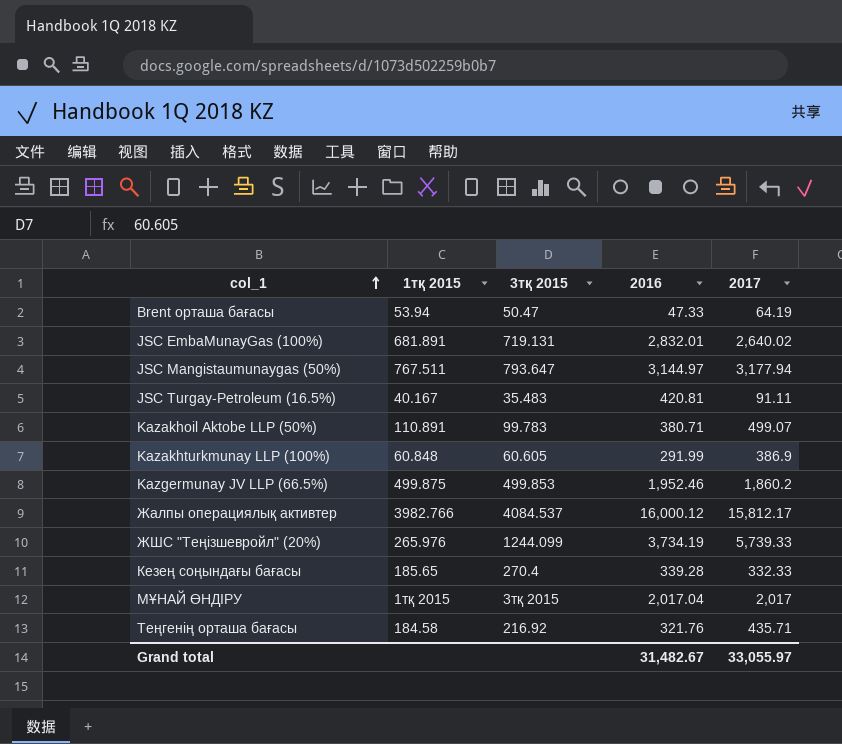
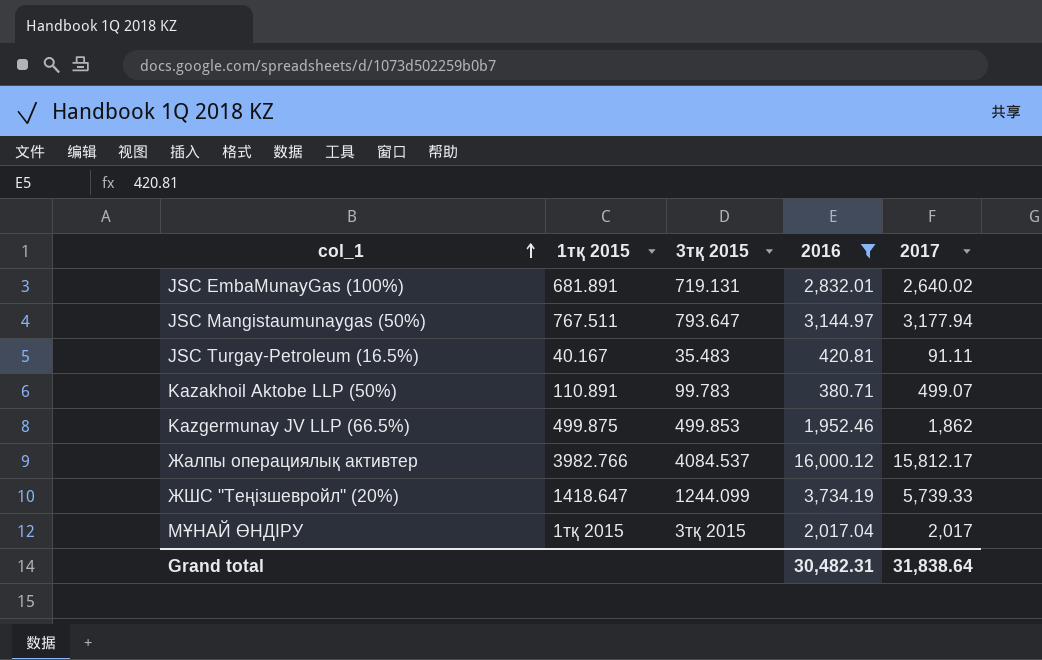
filter: none -> 2016 >= 380.71
Kazgermunay JV LLP (66.5%) | 2017: 1,860.2 -> 1,862
ЖШС "Теңізшевройл" (20%) | 1тқ 2015: 265.976 -> 1418.647
Grand total | 2016: 31,482.67 -> 30,482.31
Grand total | 2017: 33,055.97 -> 31,838.64

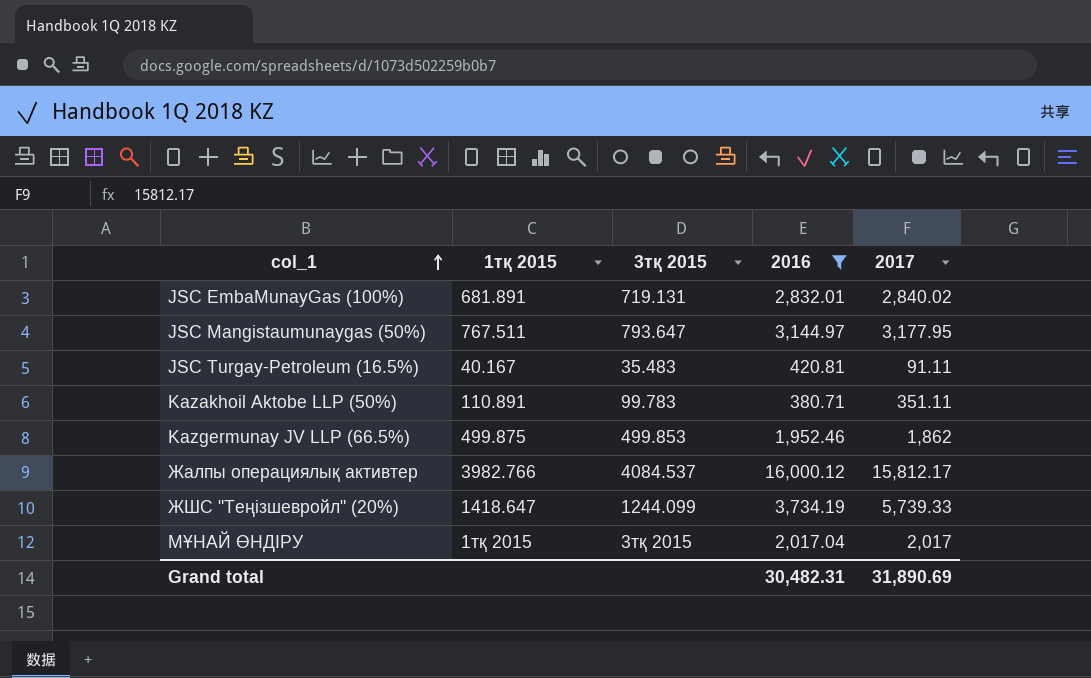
JSC EmbaMunayGas (100%) | 2017: 2,640.02 -> 2,840.02
JSC Mangistaumunaygas (50%) | 2017: 3,177.94 -> 3,177.95
Kazakhoil Aktobe LLP (50%) | 2017: 499.07 -> 351.11
Grand total | 2017: 31,838.64 -> 31,890.69

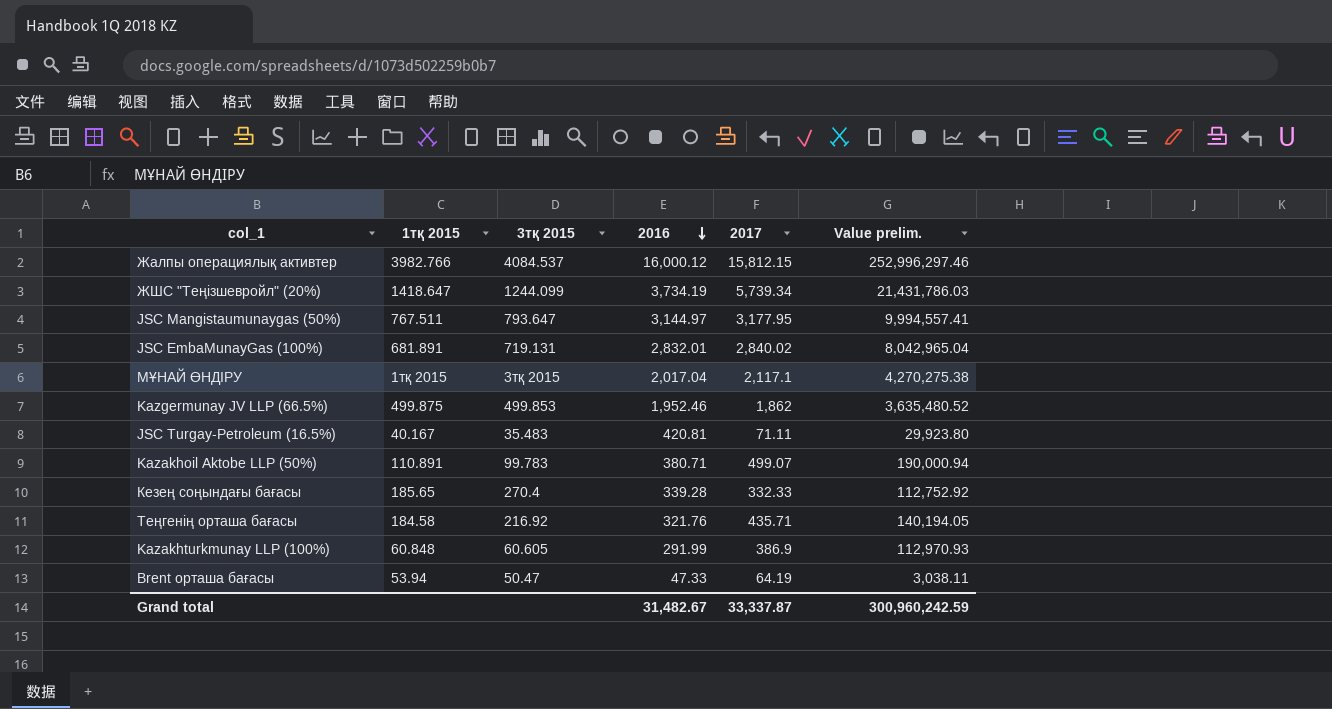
filter: 2016 >= 380.71 -> none
row order: col_1 ascending -> 2016 descending
column Value prelim. | formula: none -> [2016] * [2017]
Жалпы операциялық активтер | 2017: 15,812.17 -> 15,812.15
ЖШС "Теңізшевройл" (20%) | 2017: 5,739.33 -> 5,739.34
МҰНАЙ ӨНДІРУ | 2017: 2,017 -> 2,117.1
JSC Turgay-Petroleum (16.5%) | 2017: 91.11 -> 71.11
Kazakhoil Aktobe LLP (50%) | 2017: 351.11 -> 499.07
Grand total | 2016: 30,482.31 -> 31,482.67
Grand total | 2017: 31,890.69 -> 33,337.87

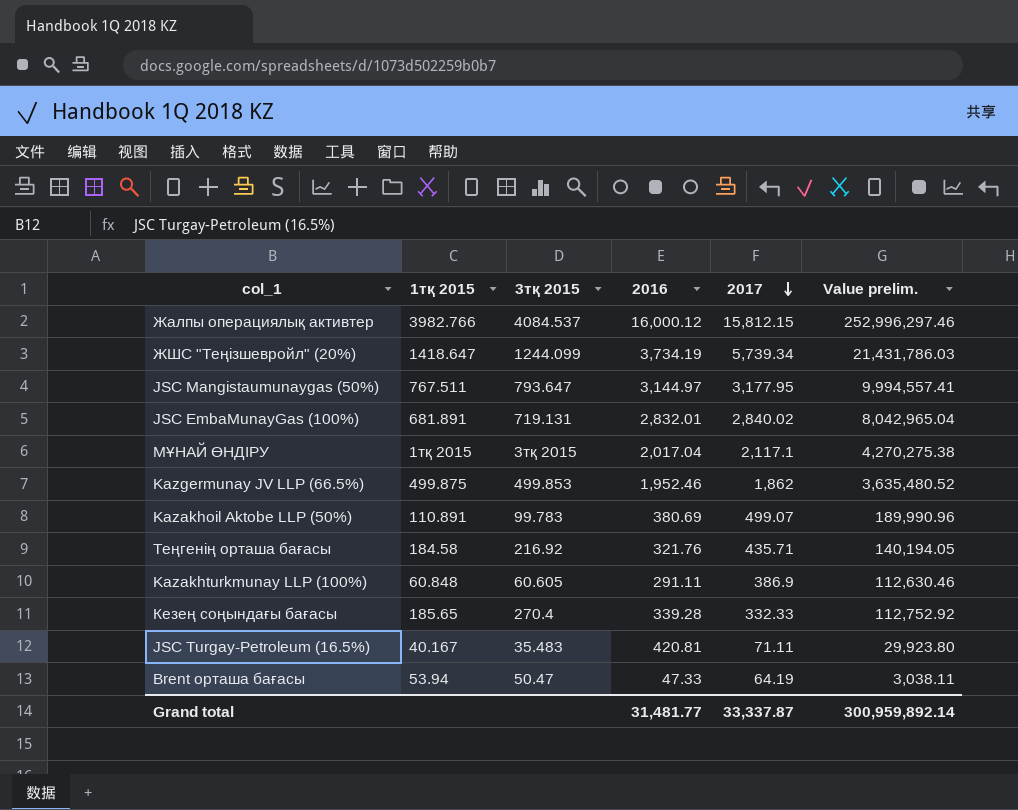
row order: 2016 descending -> 2017 descending
Kazakhoil Aktobe LLP (50%) | 2016: 380.71 -> 380.69
Kazakhoil Aktobe LLP (50%) | Value prelim.: 190,000.94 -> 189,990.96
Kazakhturkmunay LLP (100%) | 2016: 291.99 -> 291.11
Kazakhturkmunay LLP (100%) | Value prelim.: 112,970.93 -> 112,630.46
Grand total | 2016: 31,482.67 -> 31,481.77
Grand total | Value prelim.: 300,960,242.59 -> 300,959,892.14

